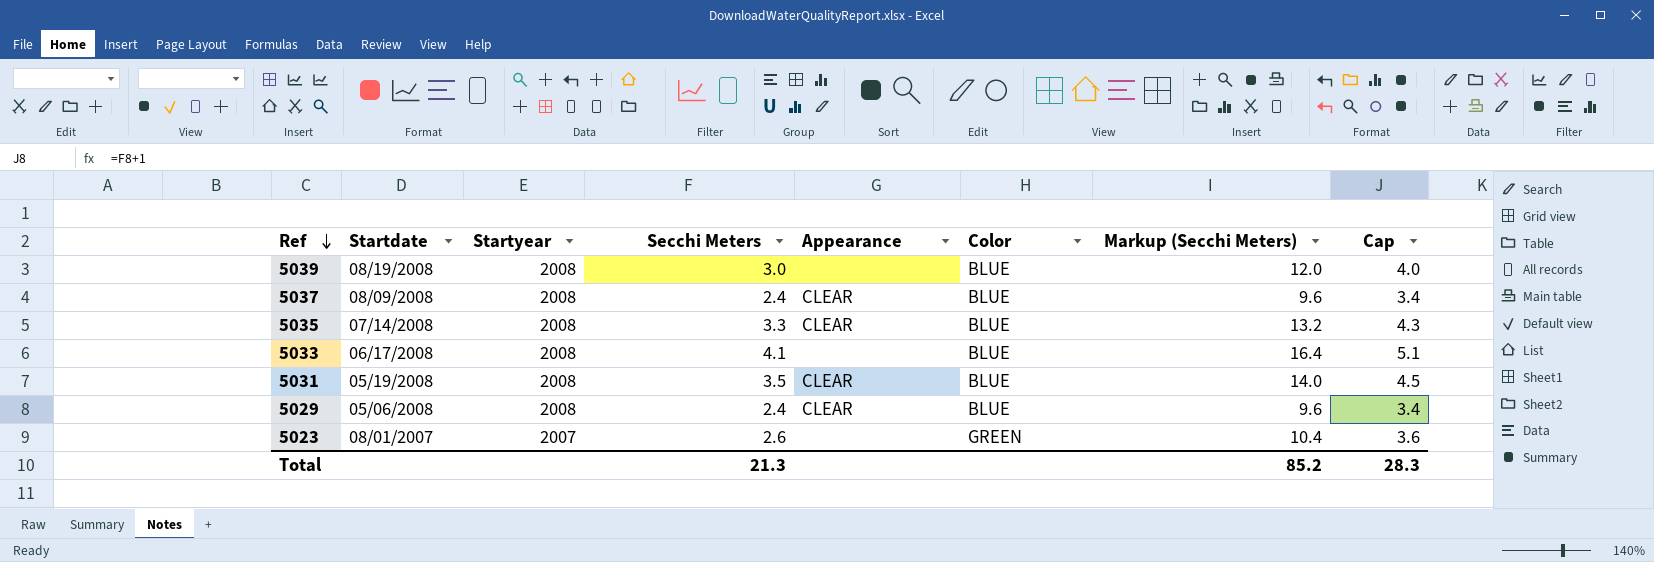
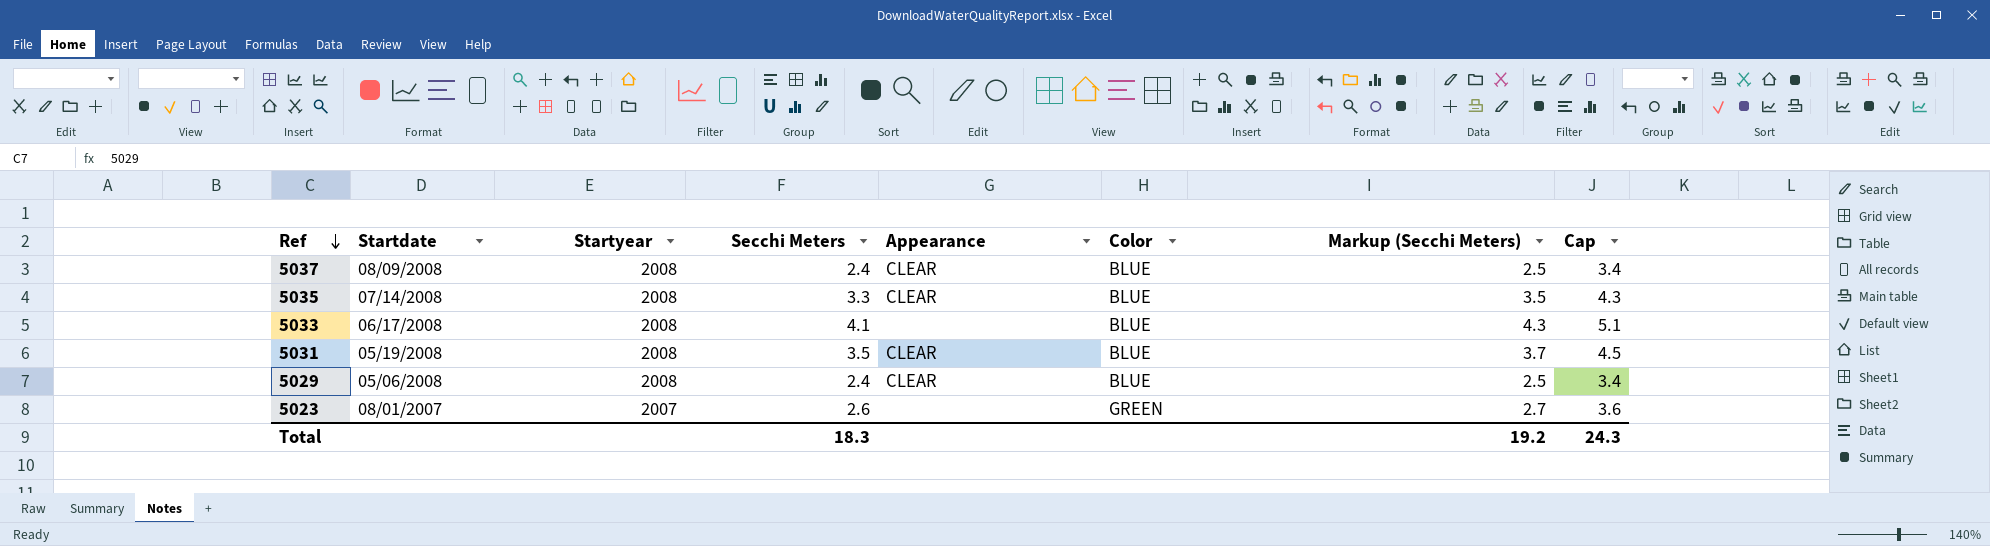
column Markup (Secchi Meters) | formula: [Secchi Meters] * 4 -> [Secchi Meters] * 1.05
row 5039: 08/19/2008 | 2008 | 3.0 | none | BLUE | 12.0 | 4.0 -> none
Total | Secchi Meters: 21.3 -> 18.3
Total | Markup (Secchi Meters): 85.2 -> 19.2
Total | Cap: 28.3 -> 24.3

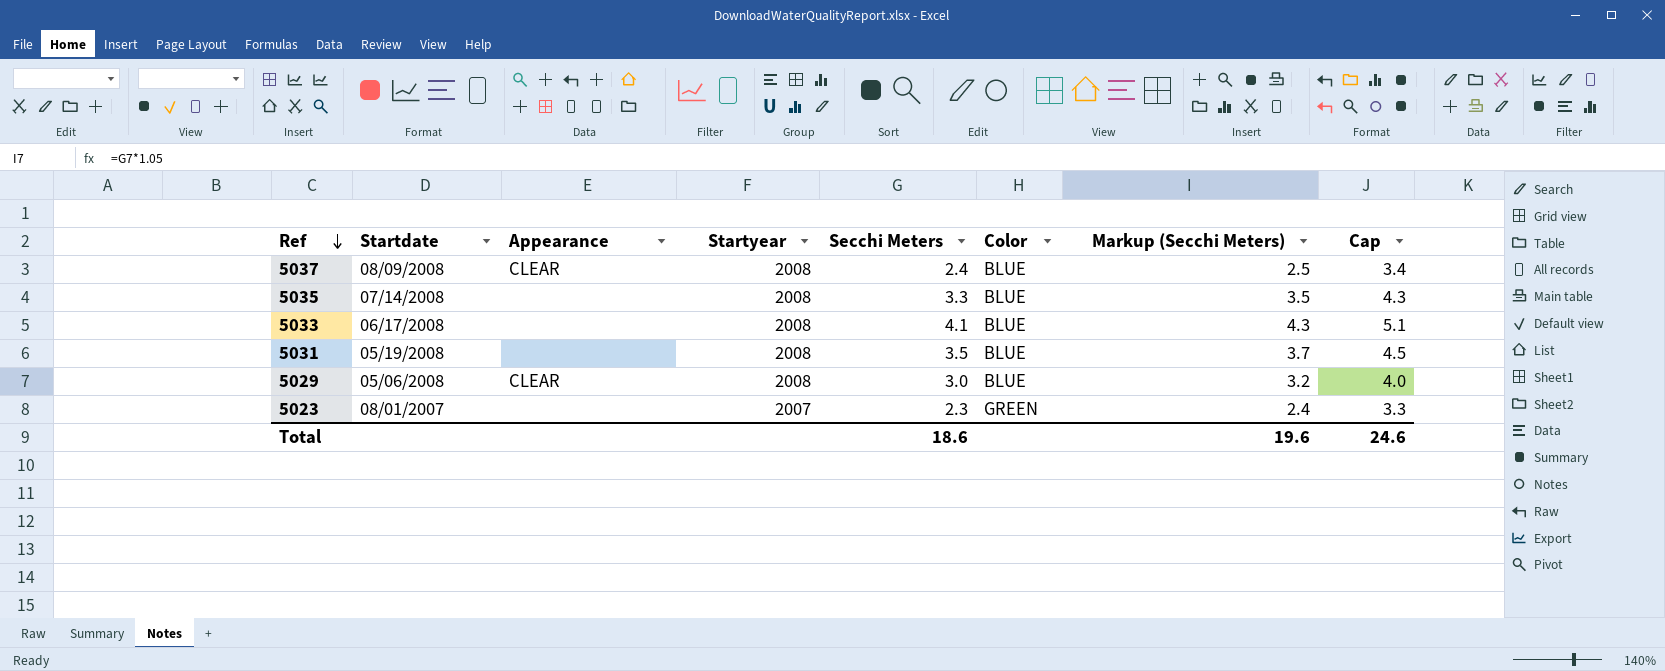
column Appearance | position: 5 -> 3
5035 | Appearance: CLEAR -> none
5031 | Appearance: CLEAR -> none
5029 | Secchi Meters: 2.4 -> 3.0
5029 | Markup (Secchi Meters): 2.5 -> 3.2
5029 | Cap: 3.4 -> 4.0
5023 | Secchi Meters: 2.6 -> 2.3
5023 | Markup (Secchi Meters): 2.7 -> 2.4
5023 | Cap: 3.6 -> 3.3
Total | Secchi Meters: 18.3 -> 18.6
Total | Markup (Secchi Meters): 19.2 -> 19.6
Total | Cap: 24.3 -> 24.6

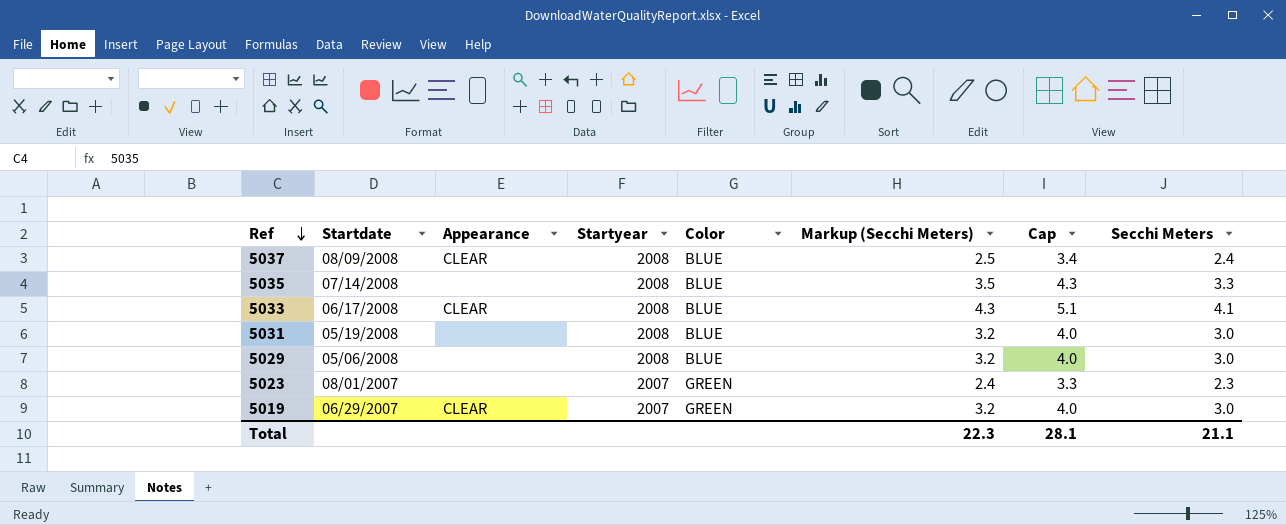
column Secchi Meters | position: 5 -> 8
5033 | Appearance: none -> CLEAR
5031 | Markup (Secchi Meters): 3.7 -> 3.2
5031 | Cap: 4.5 -> 4.0
5031 | Secchi Meters: 3.5 -> 3.0
5029 | Appearance: CLEAR -> none
row 5019: none -> 06/29/2007 | CLEAR | 2007 | GREEN | 3.2 | 4.0 | 3.0
Total | Markup (Secchi Meters): 19.6 -> 22.3
Total | Cap: 24.6 -> 28.1
Total | Secchi Meters: 18.6 -> 21.1

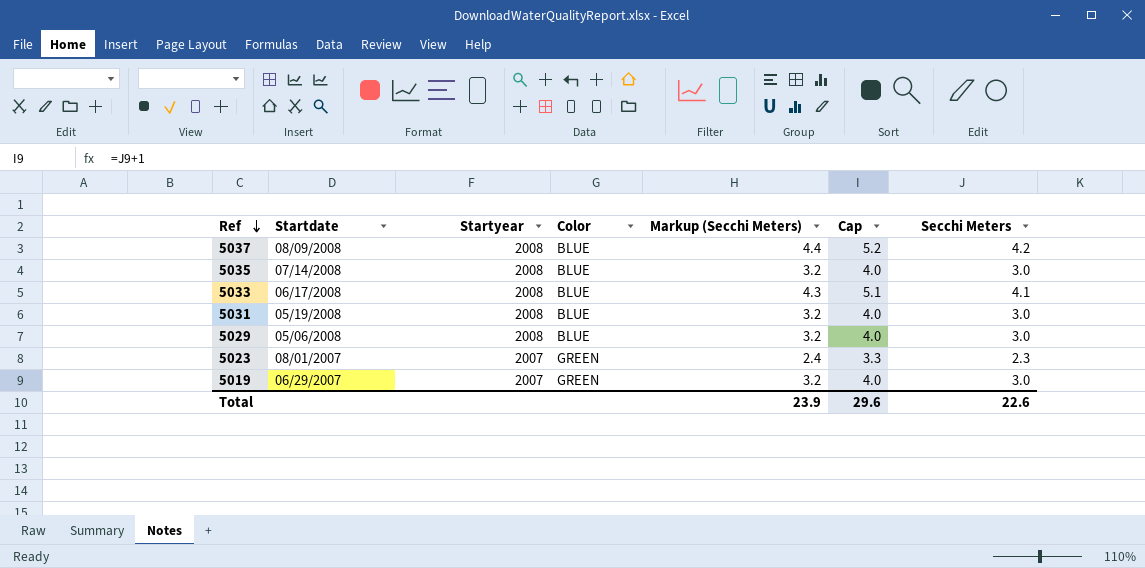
column Appearance | position: 3 -> none
5037 | Markup (Secchi Meters): 2.5 -> 4.4
5037 | Cap: 3.4 -> 5.2
5037 | Secchi Meters: 2.4 -> 4.2
5035 | Markup (Secchi Meters): 3.5 -> 3.2
5035 | Cap: 4.3 -> 4.0
5035 | Secchi Meters: 3.3 -> 3.0
Total | Markup (Secchi Meters): 22.3 -> 23.9
Total | Cap: 28.1 -> 29.6
Total | Secchi Meters: 21.1 -> 22.6

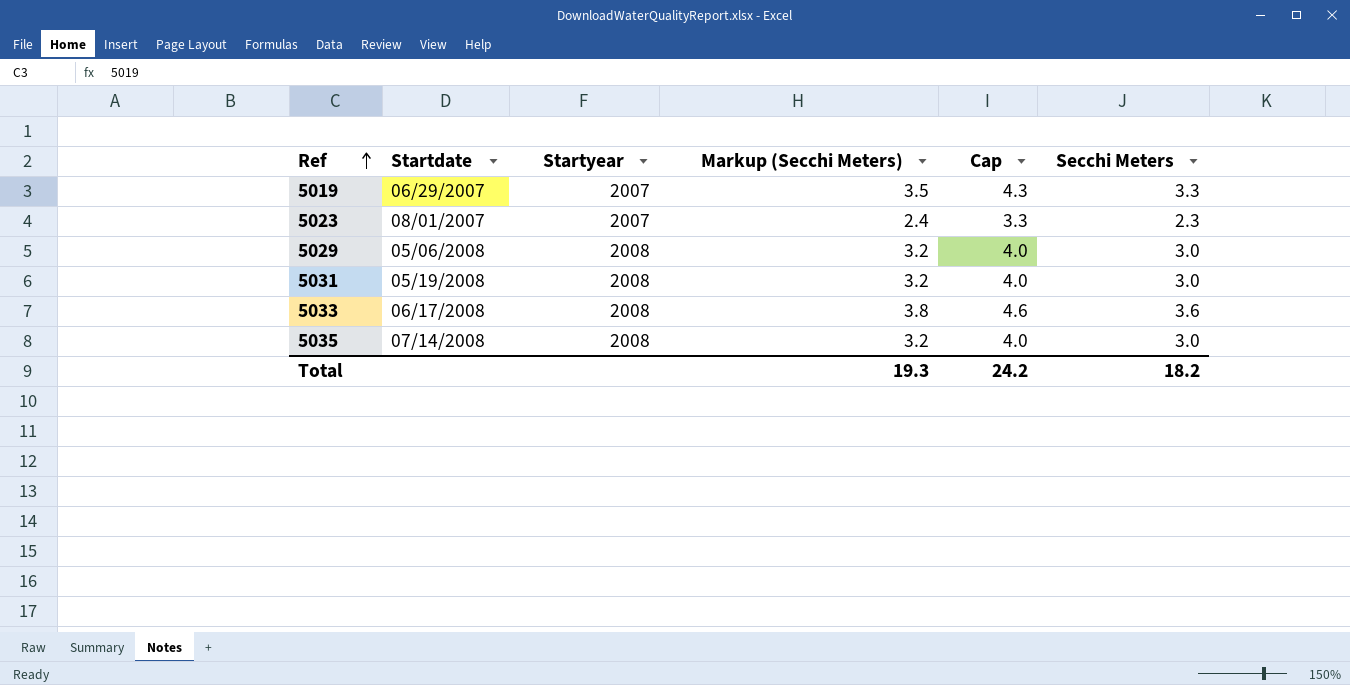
row order: Ref descending -> Ref ascending
column Color | position: 4 -> none
row 5037: 08/09/2008 | 2008 | BLUE | 4.4 | 5.2 | 4.2 -> none
5019 | Markup (Secchi Meters): 3.2 -> 3.5
5019 | Cap: 4.0 -> 4.3
5019 | Secchi Meters: 3.0 -> 3.3
5033 | Markup (Secchi Meters): 4.3 -> 3.8
5033 | Cap: 5.1 -> 4.6
5033 | Secchi Meters: 4.1 -> 3.6
Total | Markup (Secchi Meters): 23.9 -> 19.3
Total | Cap: 29.6 -> 24.2
Total | Secchi Meters: 22.6 -> 18.2

